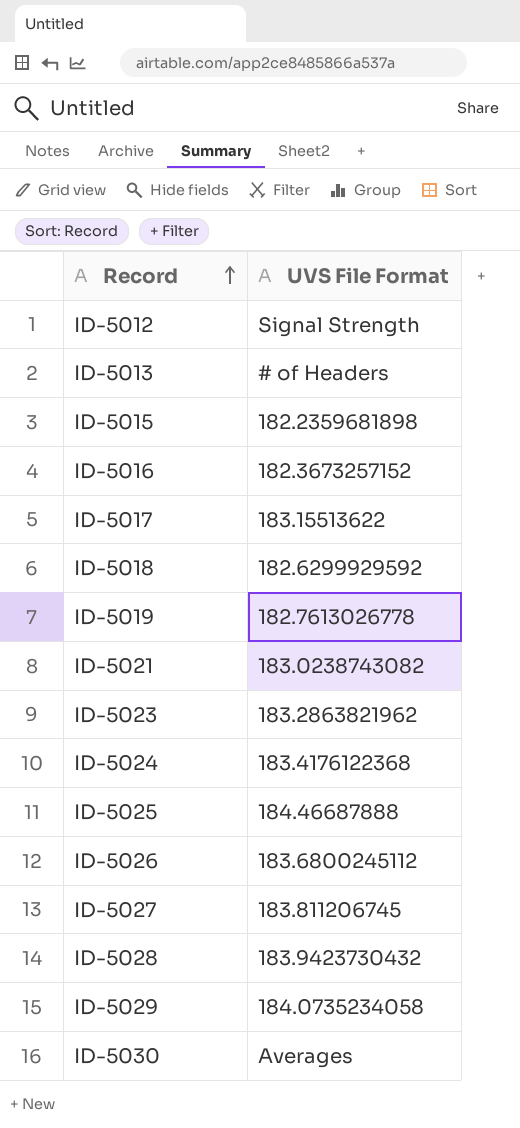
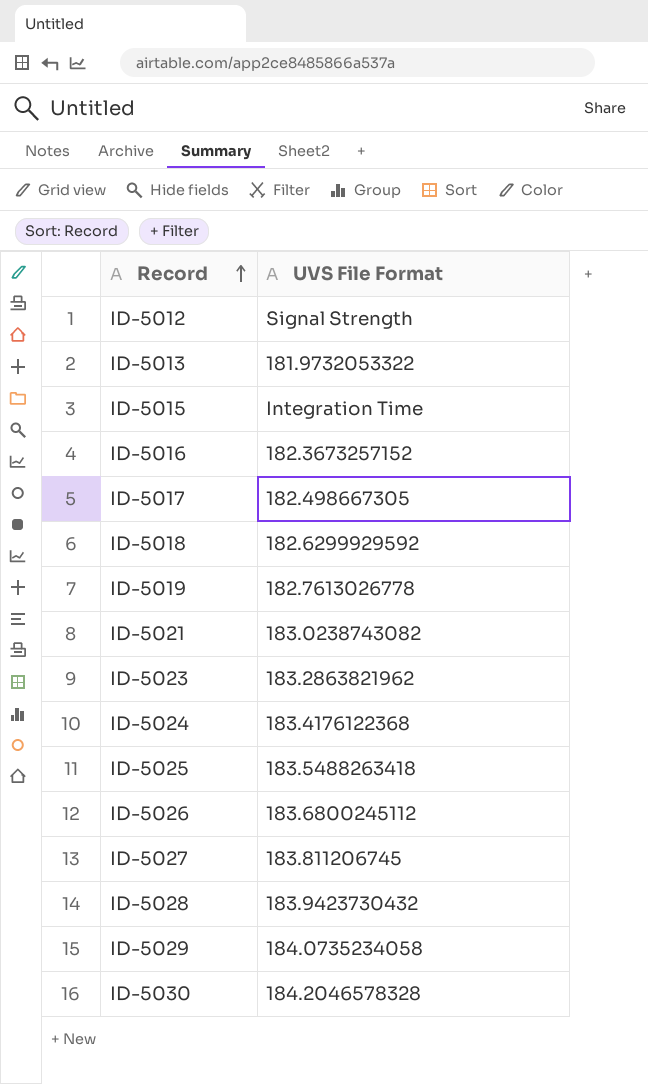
ID-5013 | UVS File Format: # of Headers -> 181.9732053322
ID-5015 | UVS File Format: 182.2359681898 -> Integration Time
ID-5017 | UVS File Format: 183.15513622 -> 182.498667305
ID-5025 | UVS File Format: 184.46687888 -> 183.5488263418
ID-5030 | UVS File Format: Averages -> 184.2046578328

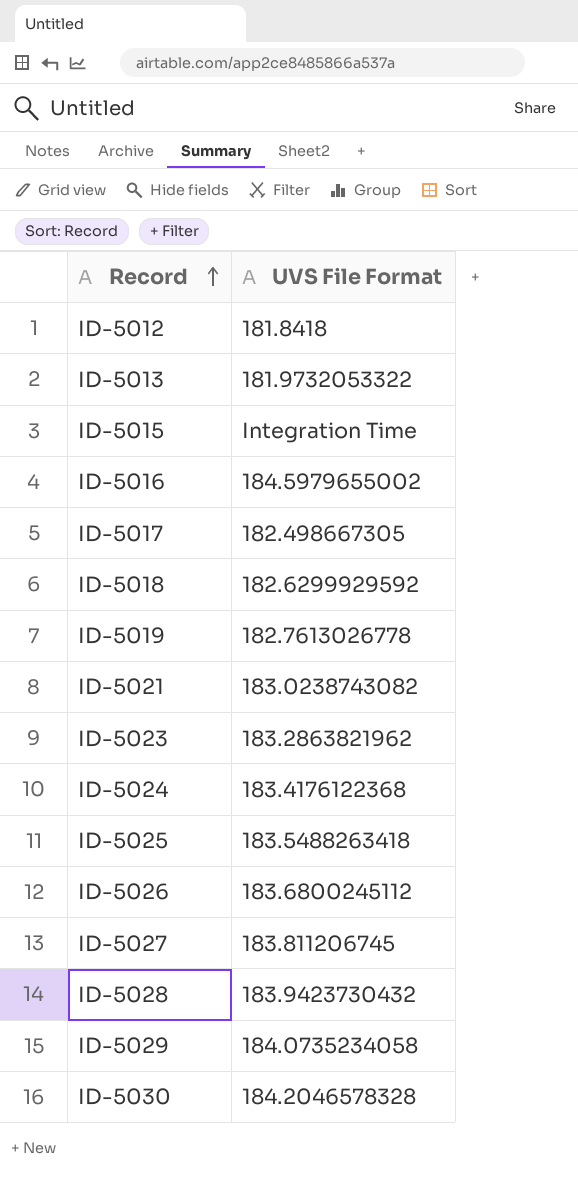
ID-5012 | UVS File Format: Signal Strength -> 181.8418
ID-5016 | UVS File Format: 182.3673257152 -> 184.5979655002

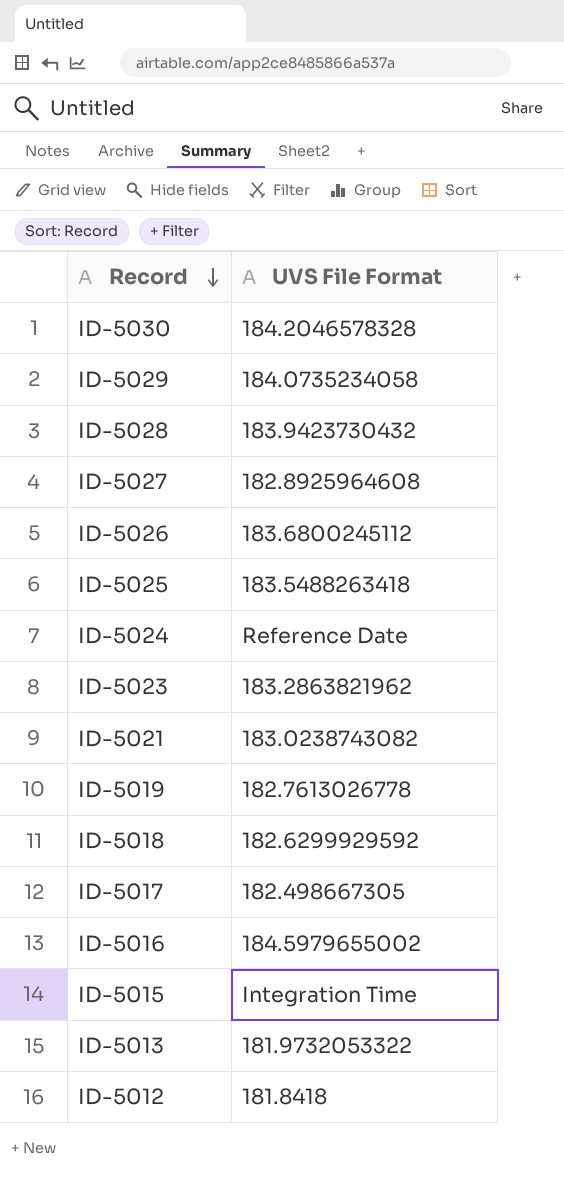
row order: Record ascending -> Record descending
ID-5027 | UVS File Format: 183.811206745 -> 182.8925964608
ID-5024 | UVS File Format: 183.4176122368 -> Reference Date

